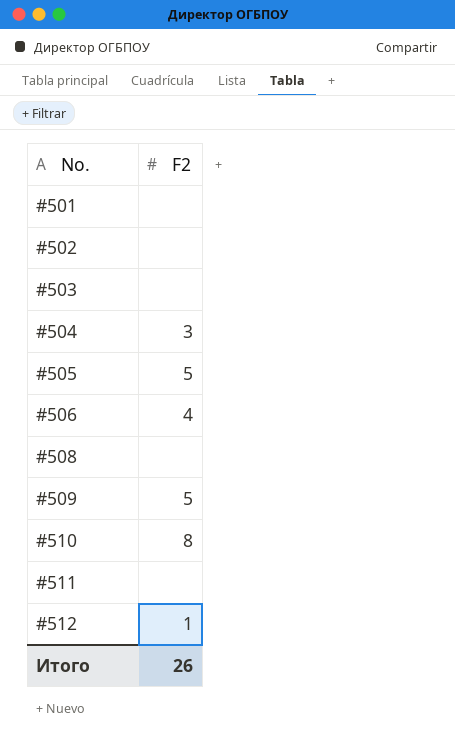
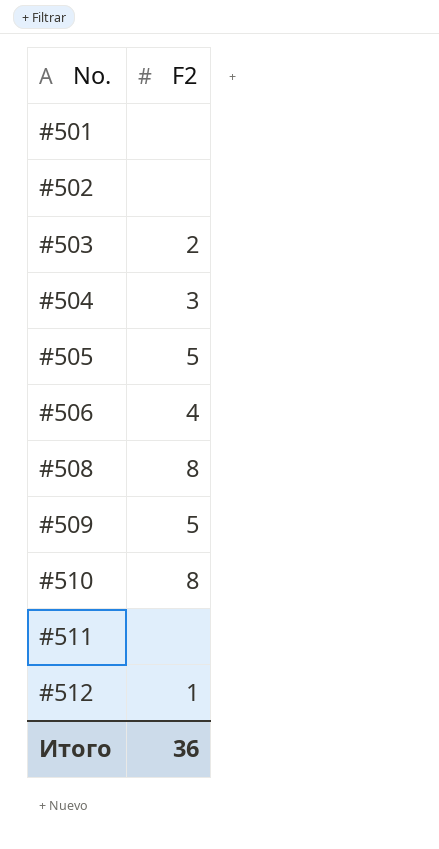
#503 | F2: none -> 2
#508 | F2: none -> 8
Итого | F2: 26 -> 36

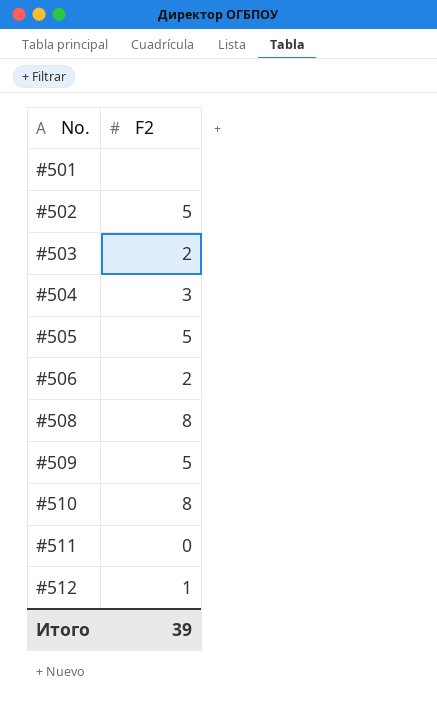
#502 | F2: none -> 5
#506 | F2: 4 -> 2
#511 | F2: none -> 0
Итого | F2: 36 -> 39

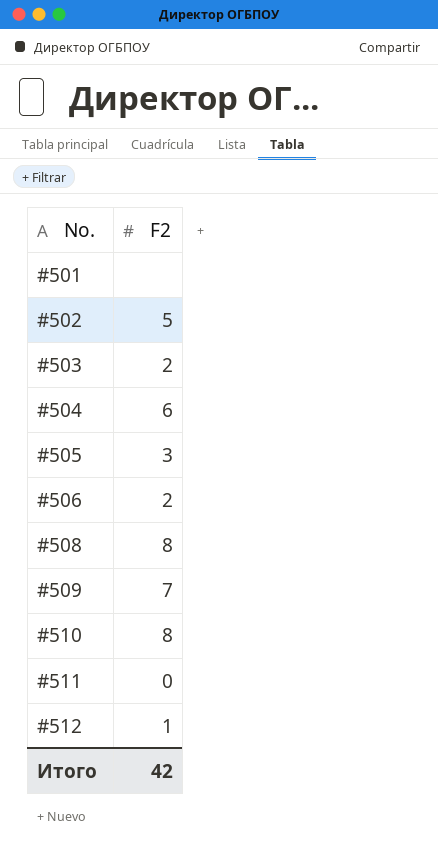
#504 | F2: 3 -> 6
#505 | F2: 5 -> 3
#509 | F2: 5 -> 7
Итого | F2: 39 -> 42

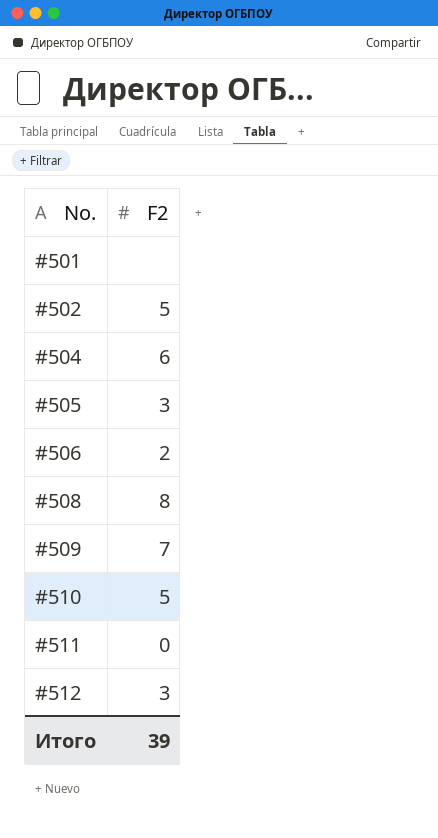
row #503: 2 -> none
#510 | F2: 8 -> 5
#512 | F2: 1 -> 3
Итого | F2: 42 -> 39

